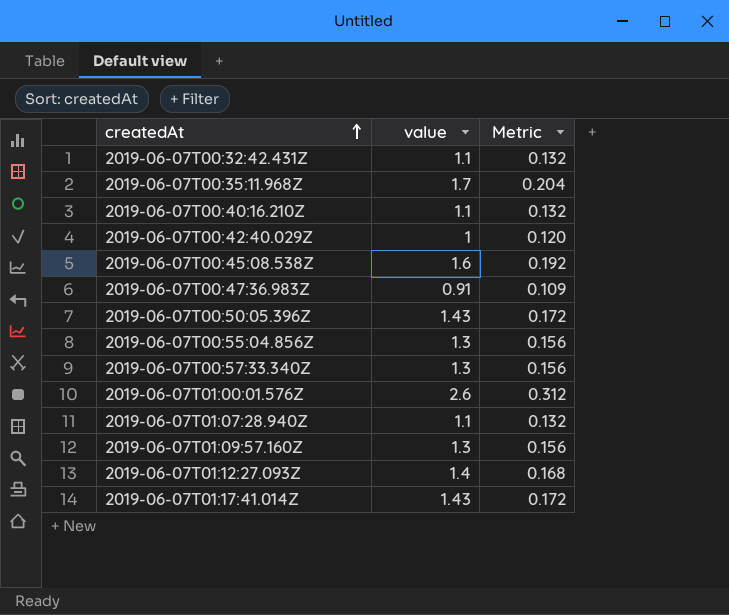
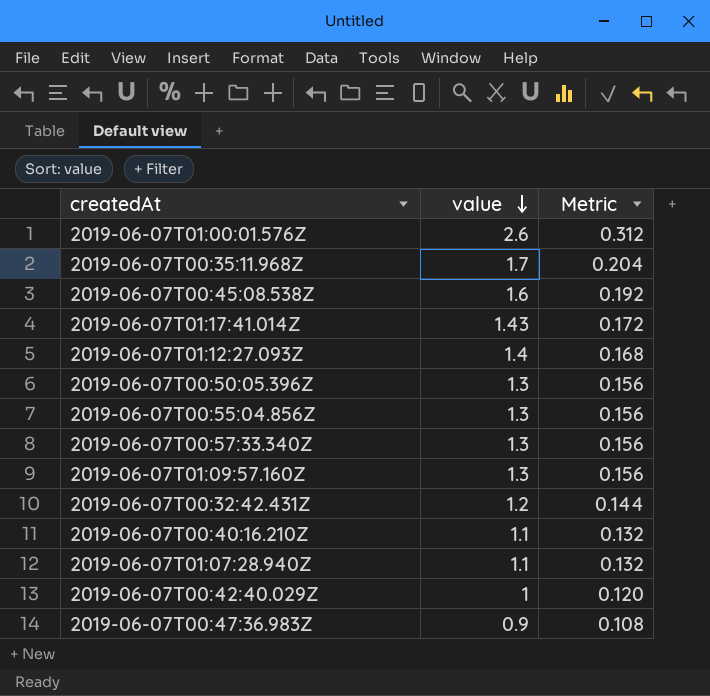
row order: createdAt ascending -> value descending
2019-06-07T00:50:05.396Z | value: 1.43 -> 1.3
2019-06-07T00:50:05.396Z | Metric: 0.172 -> 0.156
2019-06-07T00:32:42.431Z | value: 1.1 -> 1.2
2019-06-07T00:32:42.431Z | Metric: 0.132 -> 0.144
2019-06-07T00:47:36.983Z | value: 0.91 -> 0.9
2019-06-07T00:47:36.983Z | Metric: 0.109 -> 0.108

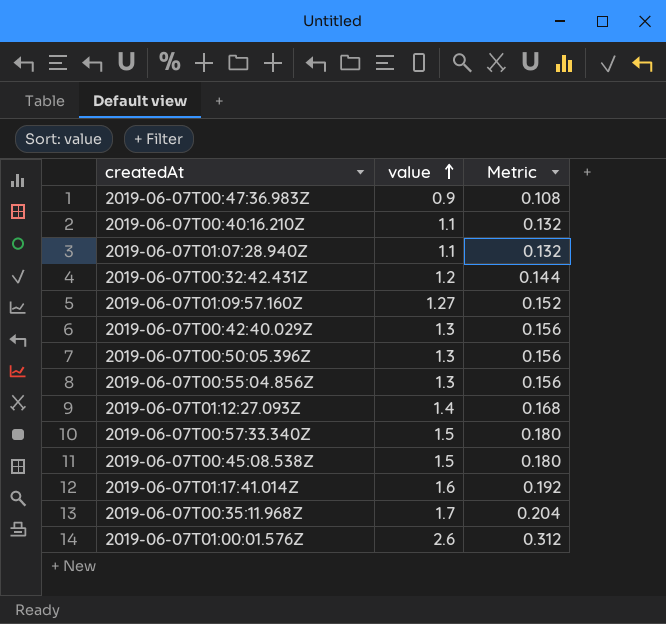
row order: value descending -> value ascending
2019-06-07T01:09:57.160Z | value: 1.3 -> 1.27
2019-06-07T01:09:57.160Z | Metric: 0.156 -> 0.152
2019-06-07T00:42:40.029Z | value: 1 -> 1.3
2019-06-07T00:42:40.029Z | Metric: 0.120 -> 0.156
2019-06-07T00:57:33.340Z | value: 1.3 -> 1.5
2019-06-07T00:57:33.340Z | Metric: 0.156 -> 0.180
2019-06-07T00:45:08.538Z | value: 1.6 -> 1.5
2019-06-07T00:45:08.538Z | Metric: 0.192 -> 0.180
2019-06-07T01:17:41.014Z | value: 1.43 -> 1.6
2019-06-07T01:17:41.014Z | Metric: 0.172 -> 0.192

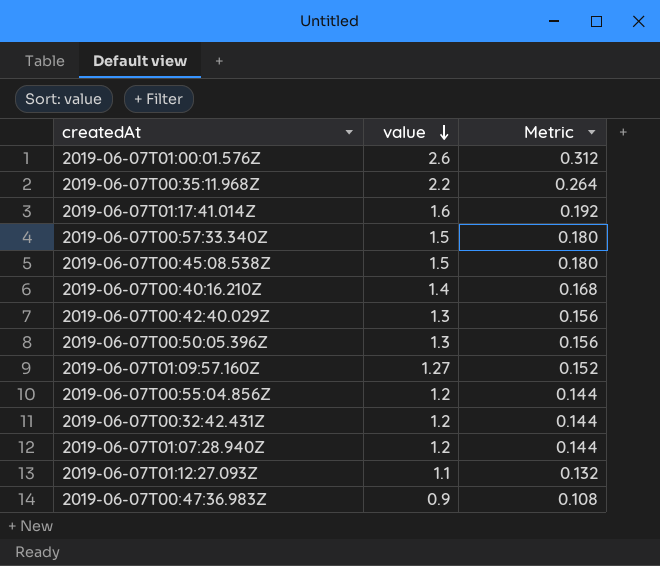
row order: value ascending -> value descending
2019-06-07T00:35:11.968Z | value: 1.7 -> 2.2
2019-06-07T00:35:11.968Z | Metric: 0.204 -> 0.264
2019-06-07T00:40:16.210Z | value: 1.1 -> 1.4
2019-06-07T00:40:16.210Z | Metric: 0.132 -> 0.168
2019-06-07T00:55:04.856Z | value: 1.3 -> 1.2
2019-06-07T00:55:04.856Z | Metric: 0.156 -> 0.144
2019-06-07T01:07:28.940Z | value: 1.1 -> 1.2
2019-06-07T01:07:28.940Z | Metric: 0.132 -> 0.144
2019-06-07T01:12:27.093Z | value: 1.4 -> 1.1
2019-06-07T01:12:27.093Z | Metric: 0.168 -> 0.132

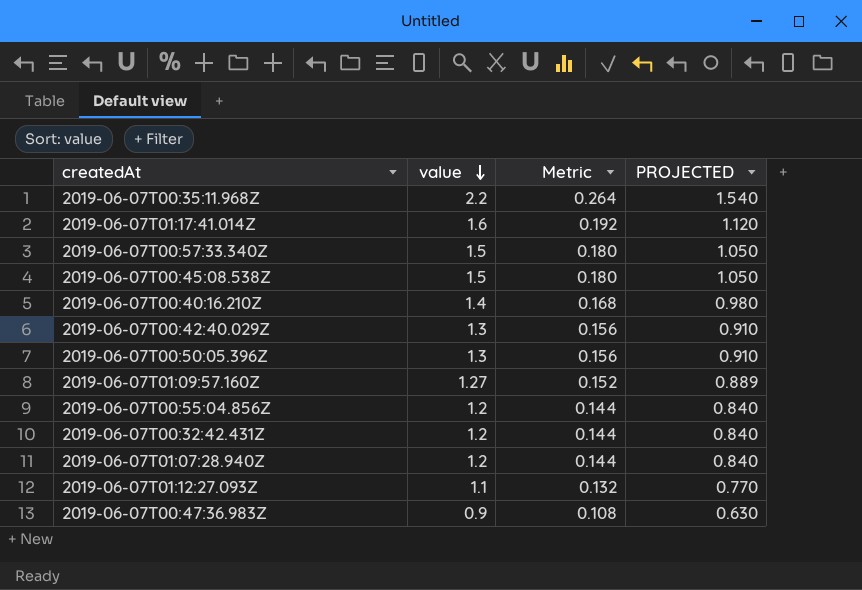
column PROJECTED | formula: none -> [value] * 0.7
row 2019-06-07T01:00:01.576Z: 2.6 | 0.312 -> none

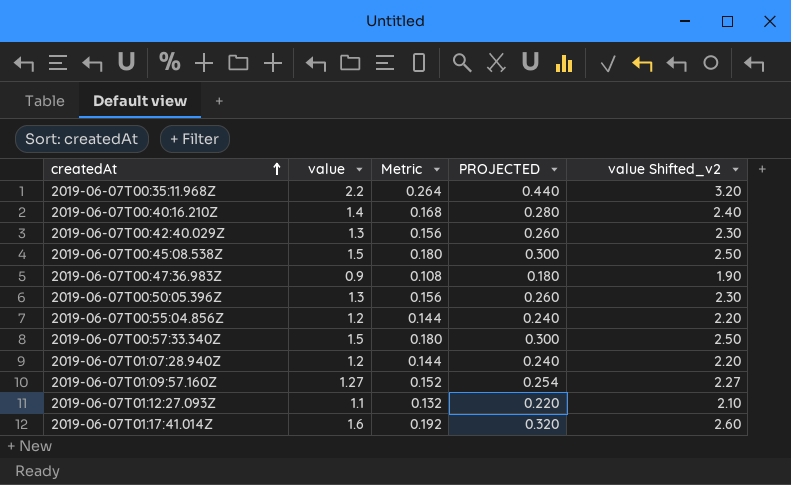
row order: value descending -> createdAt ascending
column PROJECTED | formula: [value] * 0.7 -> [value] * 0.2
column value Shifted_v2 | formula: none -> [value] + 1
row 2019-06-07T00:32:42.431Z: 1.2 | 0.144 | 0.840 -> none

